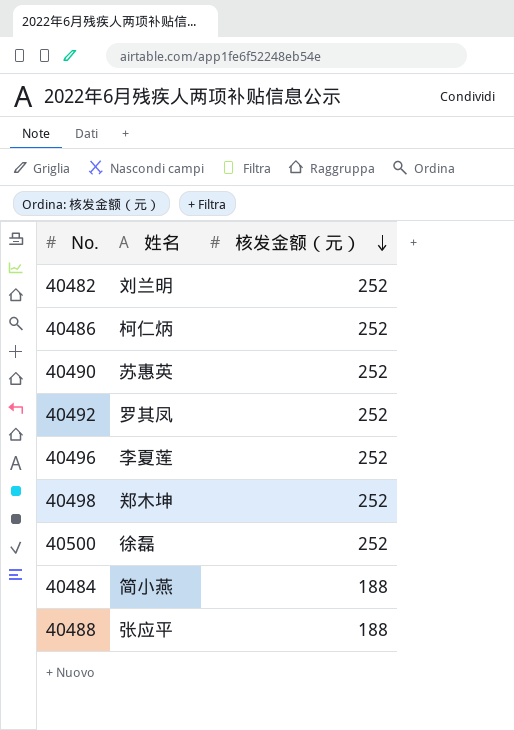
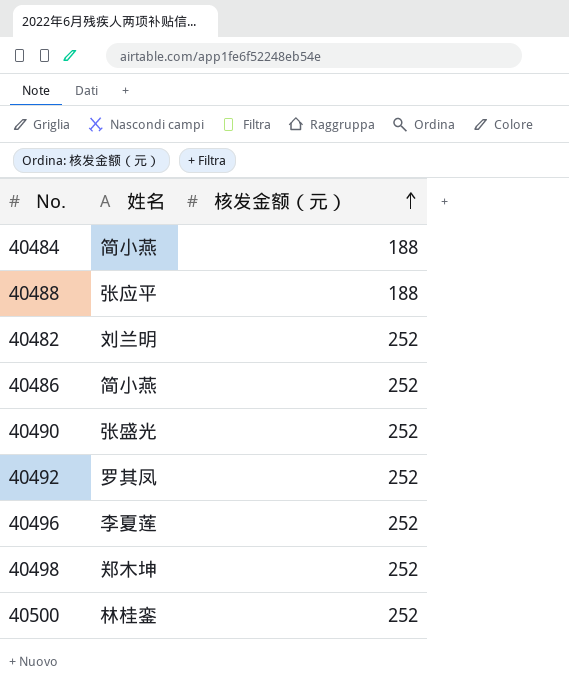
row order: 核发金额（元） descending -> 核发金额（元） ascending
40486 | 姓名: 柯仁炳 -> 简小燕
40490 | 姓名: 苏惠英 -> 张盛光
40500 | 姓名: 徐磊 -> 林桂銮

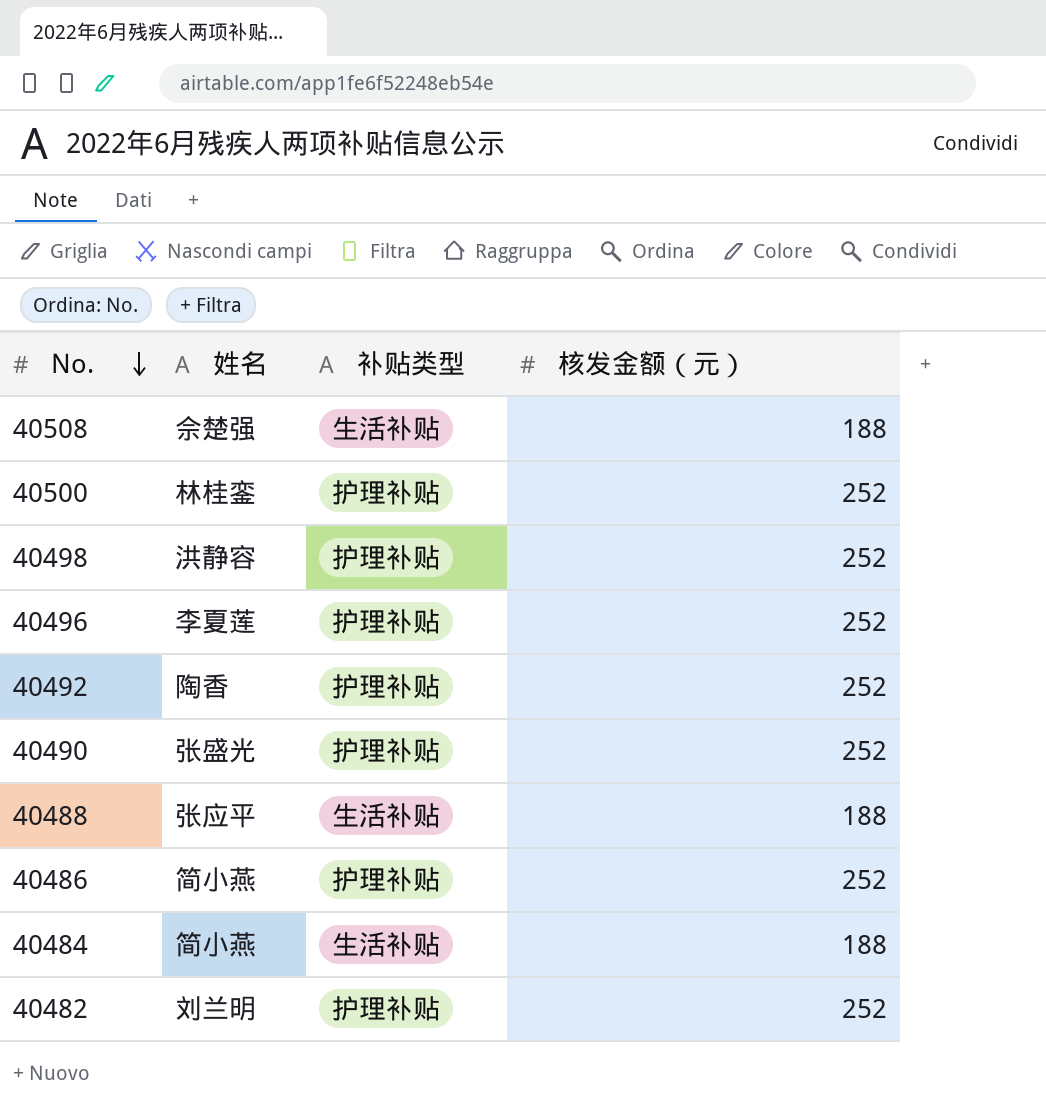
row order: 核发金额（元） ascending -> No. descending
column 补贴类型 | position: none -> 3
row 40508: none -> 佘楚强 | 生活补贴 | 188
40498 | 姓名: 郑木坤 -> 洪静容
40492 | 姓名: 罗其凤 -> 陶香

